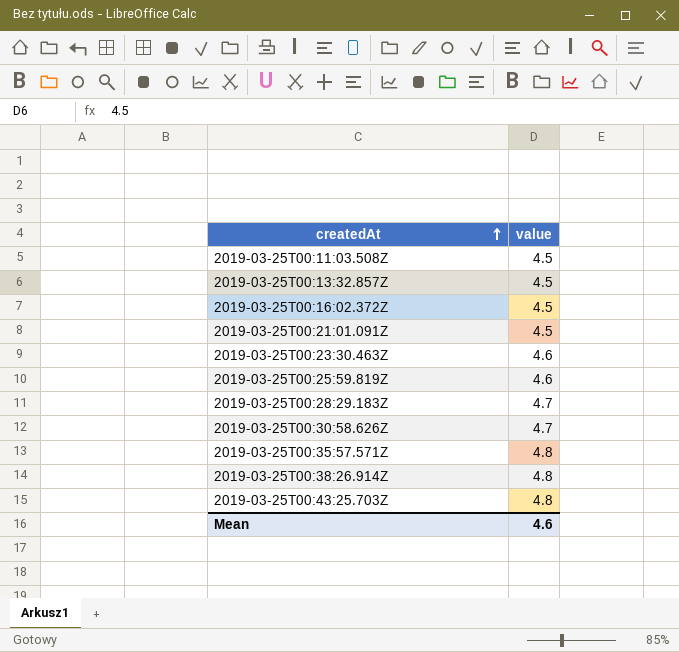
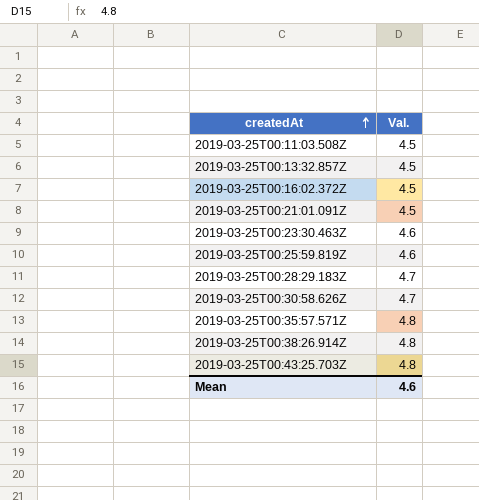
column name: value -> Val.

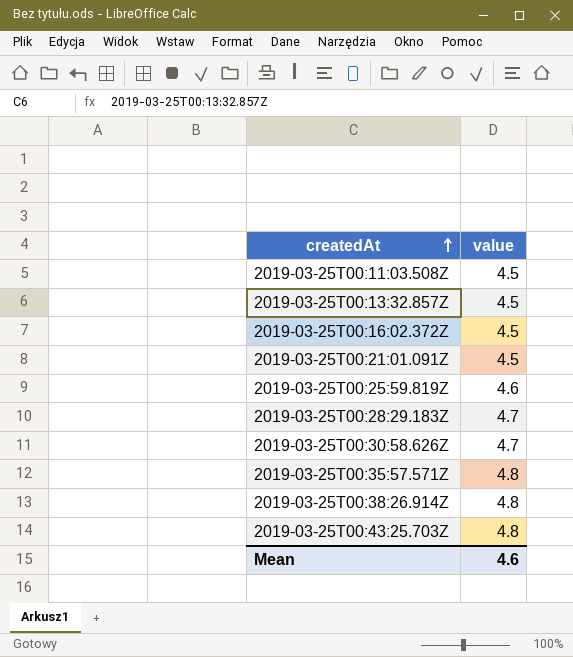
column name: Val. -> value
row 2019-03-25T00:23:30.463Z: 4.6 -> none

